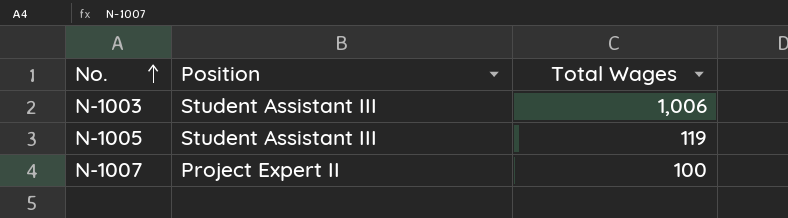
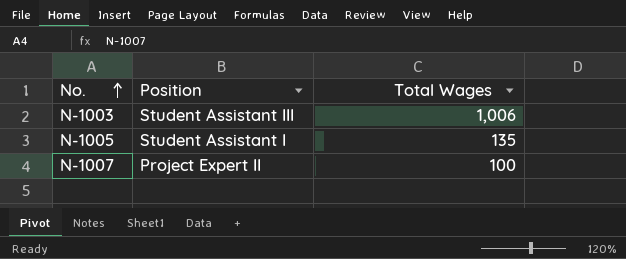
N-1005 | Position: Student Assistant III -> Student Assistant I
N-1005 | Total Wages: 119 -> 135

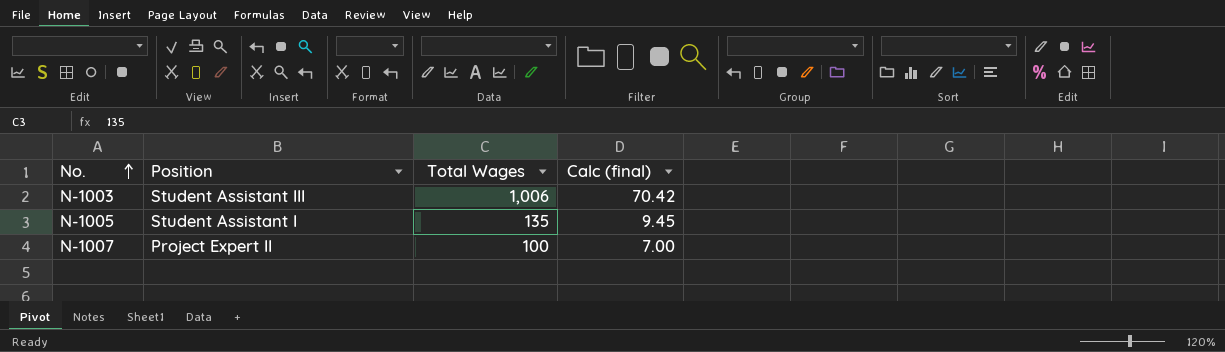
column Calc (final) | formula: none -> [Total Wages] * 0.07

